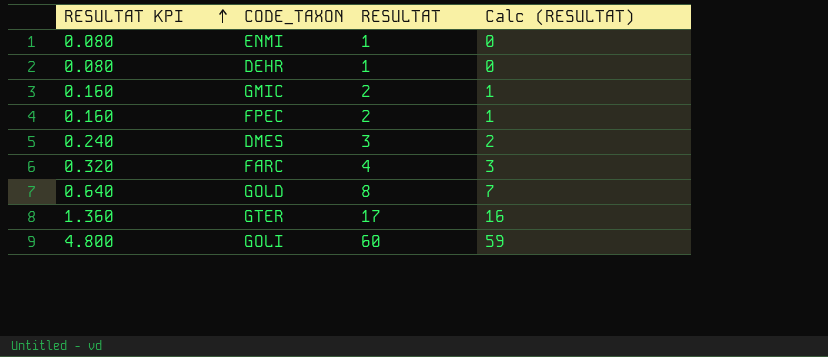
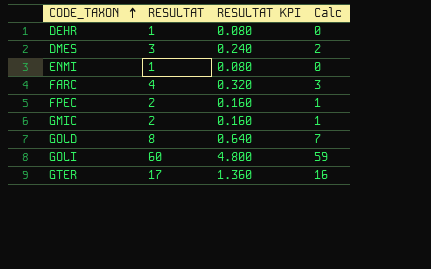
row order: RESULTAT KPI ascending -> CODE_TAXON ascending
column RESULTAT KPI | position: 1 -> 3
column name: Calc (RESULTAT) -> Calc

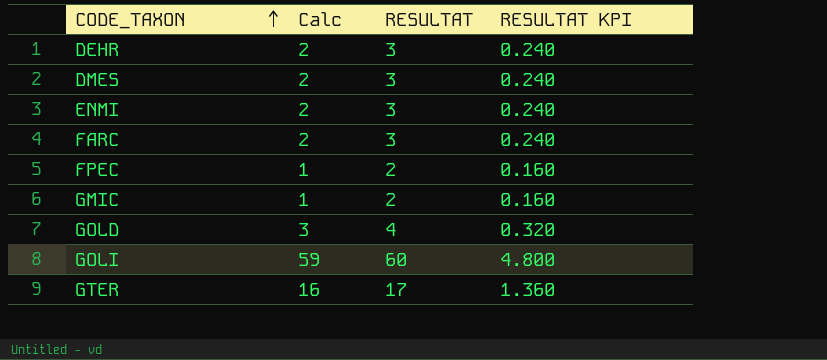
column Calc | position: 4 -> 2
DEHR | Calc: 0 -> 2
DEHR | RESULTAT: 1 -> 3
DEHR | RESULTAT KPI: 0.080 -> 0.240
ENMI | Calc: 0 -> 2
ENMI | RESULTAT: 1 -> 3
ENMI | RESULTAT KPI: 0.080 -> 0.240
FARC | Calc: 3 -> 2
FARC | RESULTAT: 4 -> 3
FARC | RESULTAT KPI: 0.320 -> 0.240
GOLD | Calc: 7 -> 3
GOLD | RESULTAT: 8 -> 4
GOLD | RESULTAT KPI: 0.640 -> 0.320

